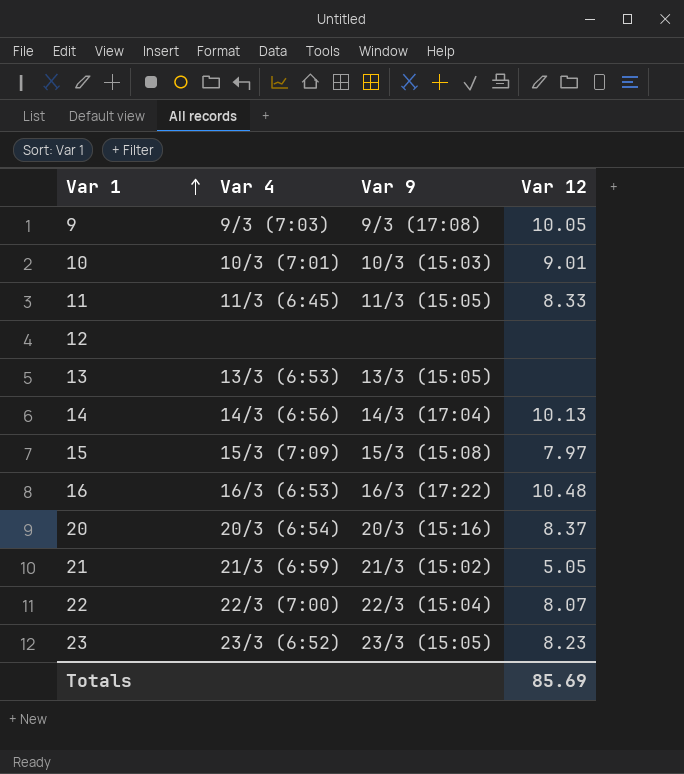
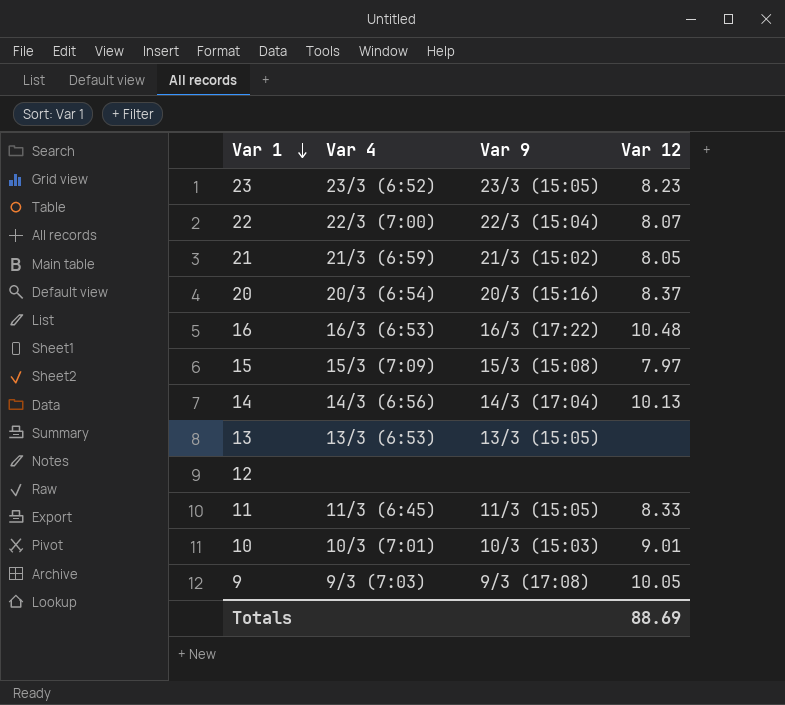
row order: Var 1 ascending -> Var 1 descending
21 | Var 12: 5.05 -> 8.05
Totals | Var 12: 85.69 -> 88.69

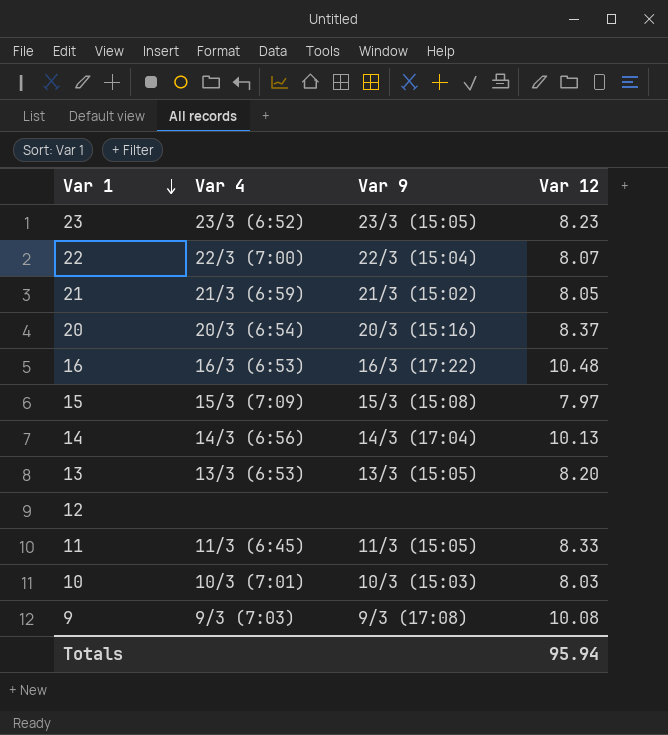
13 | Var 12: none -> 8.20
10 | Var 12: 9.01 -> 8.03
9 | Var 12: 10.05 -> 10.08
Totals | Var 12: 88.69 -> 95.94

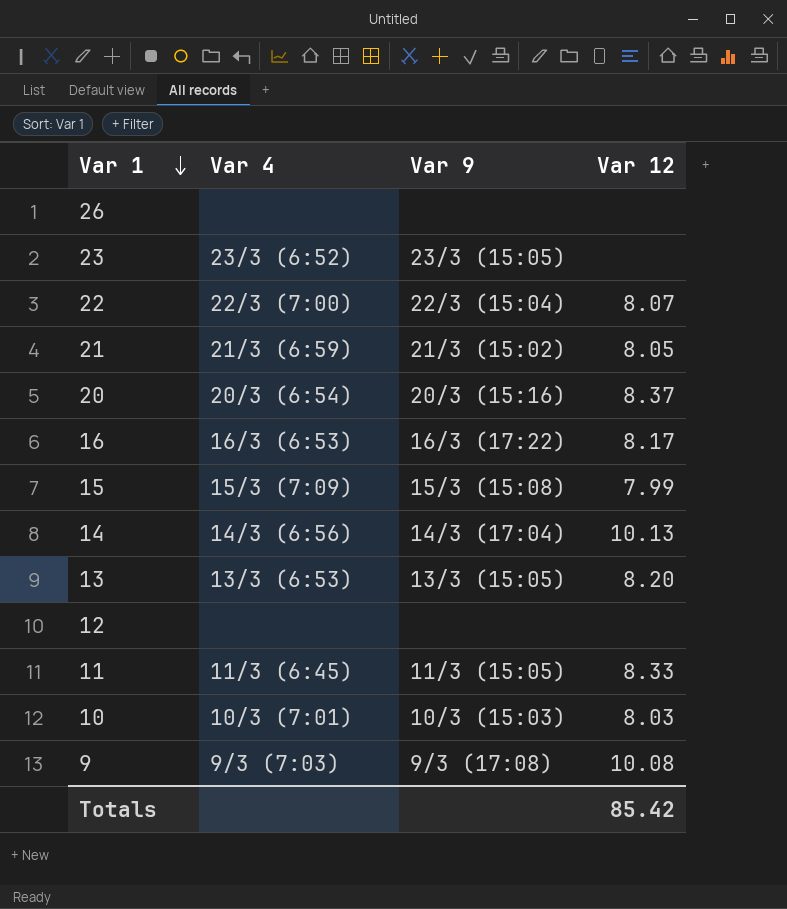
row 26: none -> none | none | none
23 | Var 12: 8.23 -> none
16 | Var 12: 10.48 -> 8.17
15 | Var 12: 7.97 -> 7.99
Totals | Var 12: 95.94 -> 85.42

